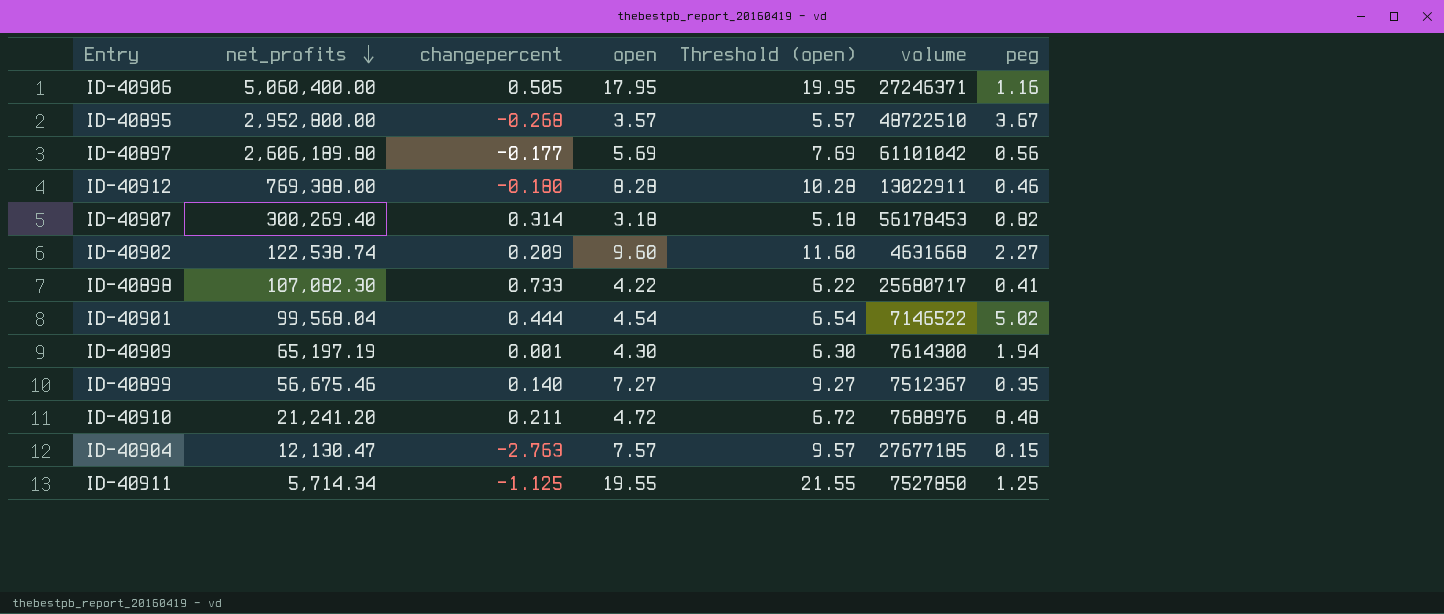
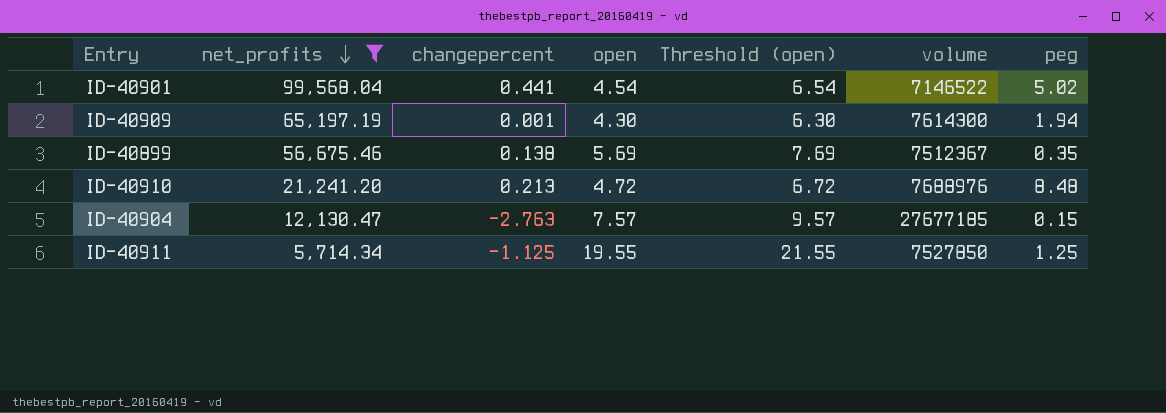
filter: none -> net_profits <= 99,568.04
ID-40901 | changepercent: 0.444 -> 0.441
ID-40899 | changepercent: 0.140 -> 0.138
ID-40899 | open: 7.27 -> 5.69
ID-40899 | Threshold (open): 9.27 -> 7.69
ID-40910 | changepercent: 0.211 -> 0.213

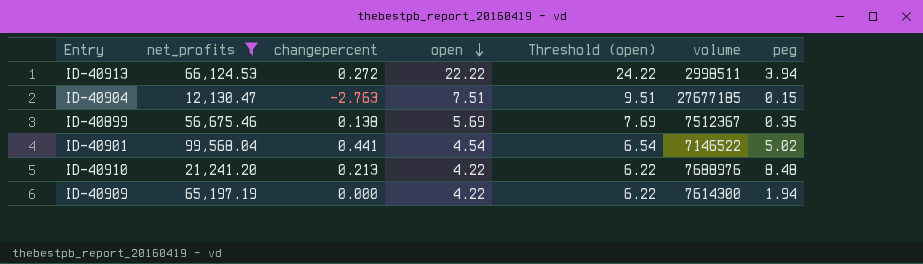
row order: net_profits descending -> open descending
row ID-40911: 5,714.34 | -1.125 | 19.55 | 21.55 | 7527850 | 1.25 -> none
row ID-40913: none -> 66,124.53 | 0.272 | 22.22 | 24.22 | 2998511 | 3.94
ID-40904 | open: 7.57 -> 7.51
ID-40904 | Threshold (open): 9.57 -> 9.51
ID-40910 | open: 4.72 -> 4.22
ID-40910 | Threshold (open): 6.72 -> 6.22
ID-40909 | changepercent: 0.001 -> 0.000
ID-40909 | open: 4.30 -> 4.22
ID-40909 | Threshold (open): 6.30 -> 6.22

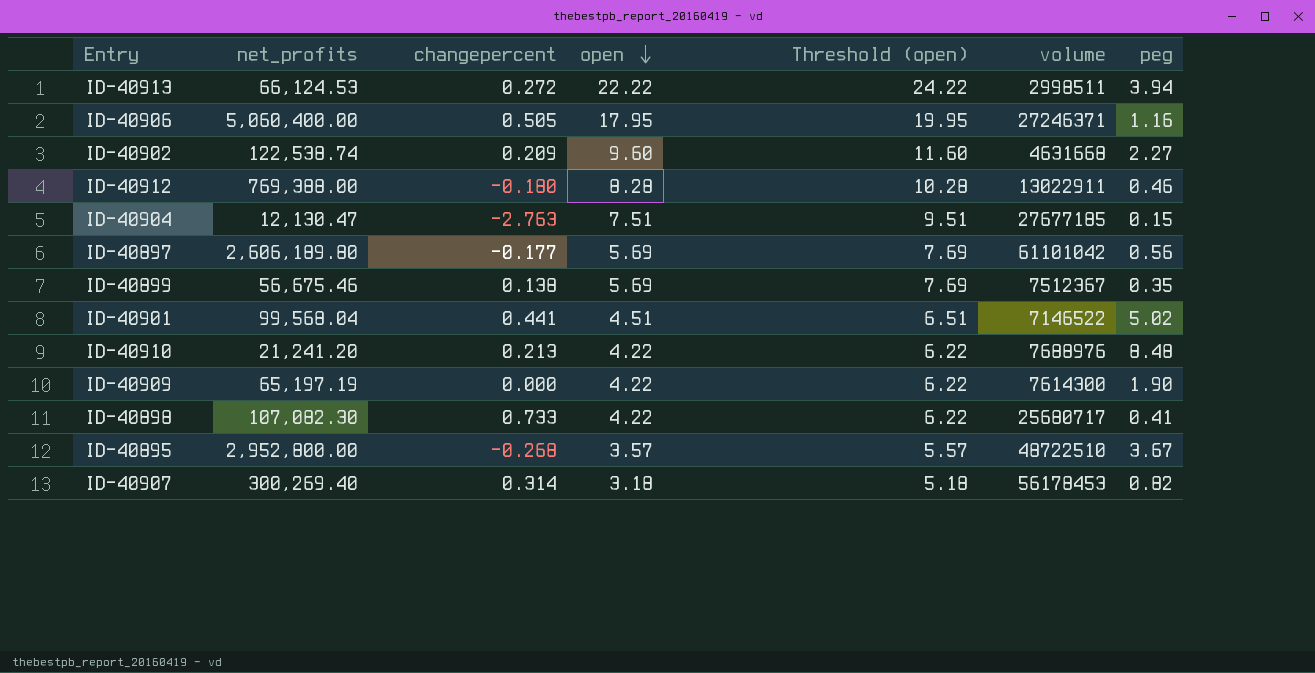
filter: net_profits <= 99,568.04 -> none
ID-40901 | open: 4.54 -> 4.51
ID-40901 | Threshold (open): 6.54 -> 6.51
ID-40909 | peg: 1.94 -> 1.90

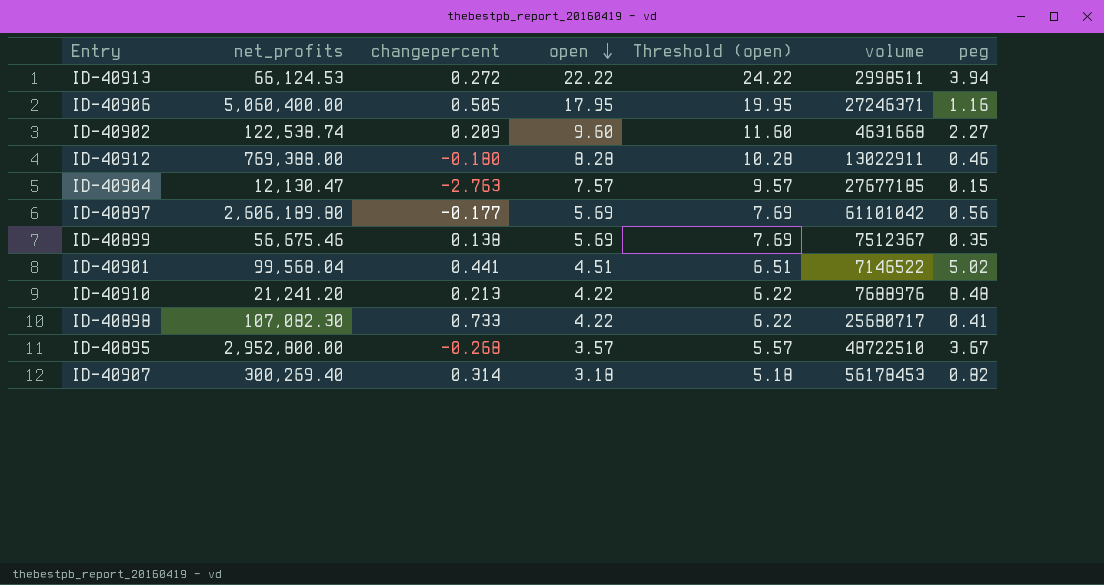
row ID-40909: 65,197.19 | 0.000 | 4.22 | 6.22 | 7614300 | 1.90 -> none
ID-40904 | open: 7.51 -> 7.57
ID-40904 | Threshold (open): 9.51 -> 9.57

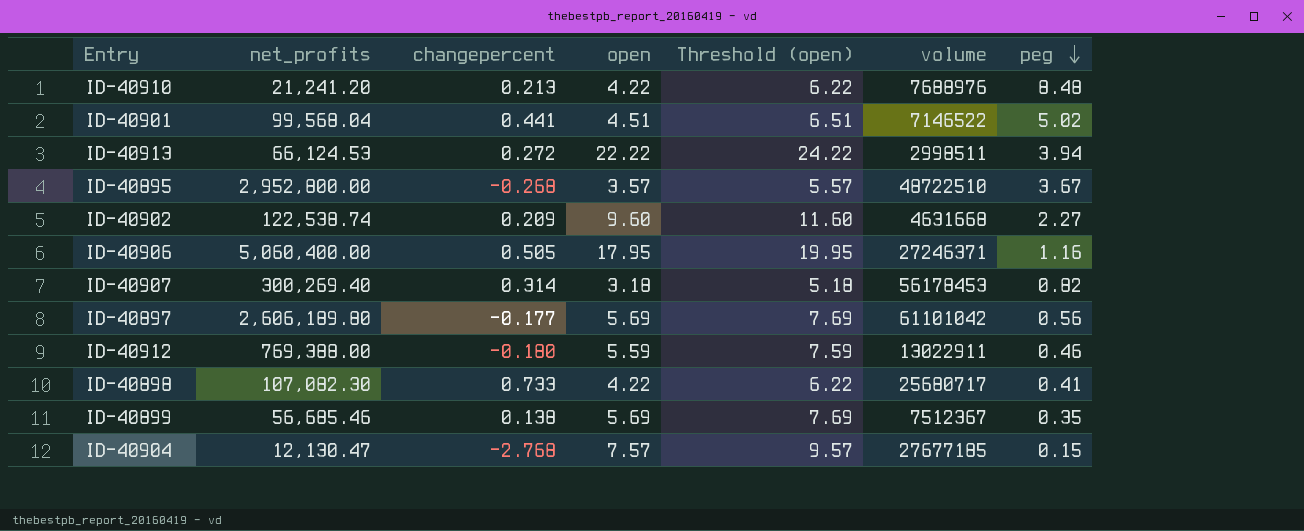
row order: open descending -> peg descending
ID-40912 | open: 8.28 -> 5.59
ID-40912 | Threshold (open): 10.28 -> 7.59
ID-40899 | net_profits: 56,675.46 -> 56,685.46
ID-40904 | changepercent: -2.763 -> -2.768

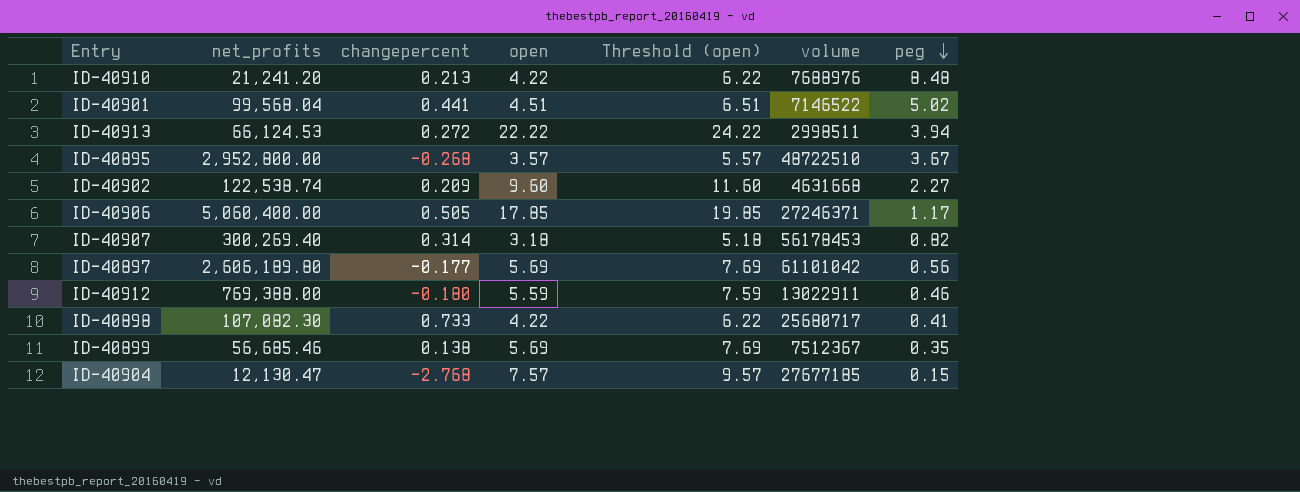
ID-40906 | open: 17.95 -> 17.85
ID-40906 | Threshold (open): 19.95 -> 19.85
ID-40906 | peg: 1.16 -> 1.17

